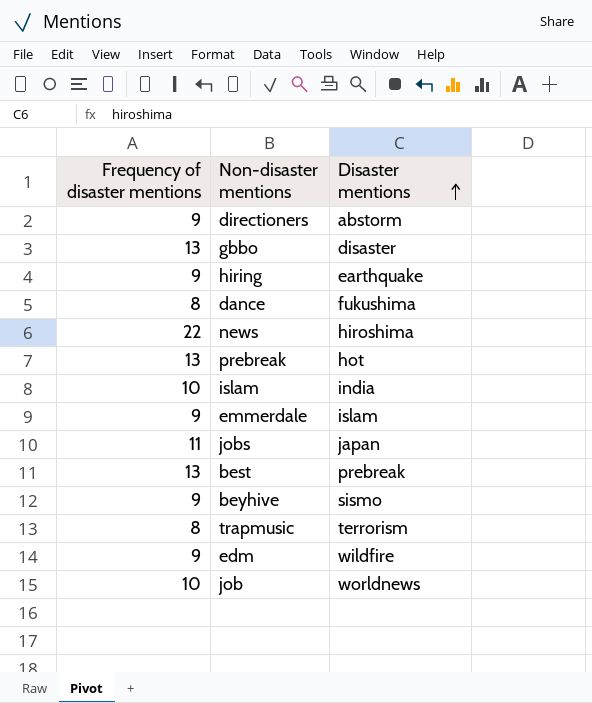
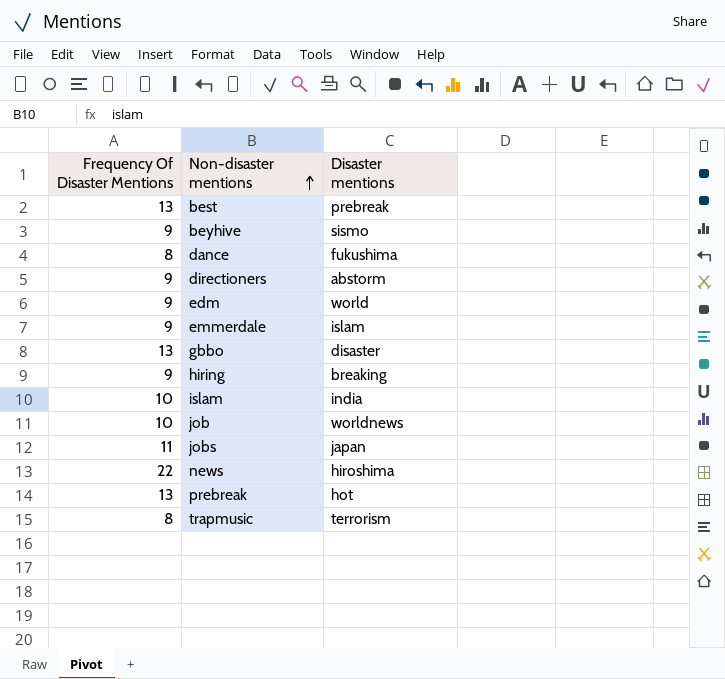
row order: Disaster mentions ascending -> Non-disaster mentions ascending
column name: Frequency of disaster mentions -> Frequency Of Disaster Mentions
edm | Disaster mentions: wildfire -> world
hiring | Disaster mentions: earthquake -> breaking

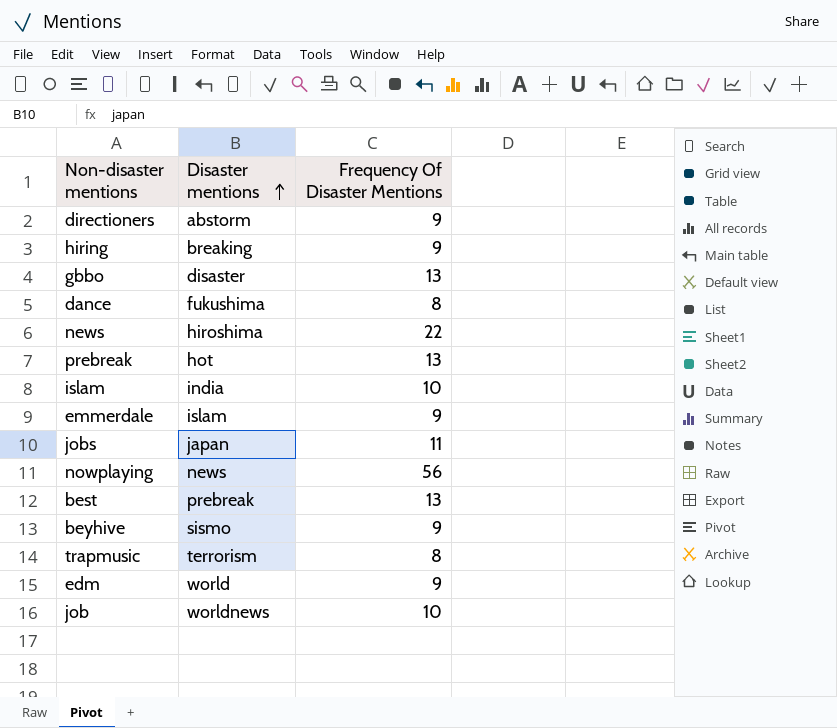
row order: Non-disaster mentions ascending -> Disaster mentions ascending
column Frequency Of Disaster Mentions | position: 1 -> 3
row nowplaying: none -> news | 56

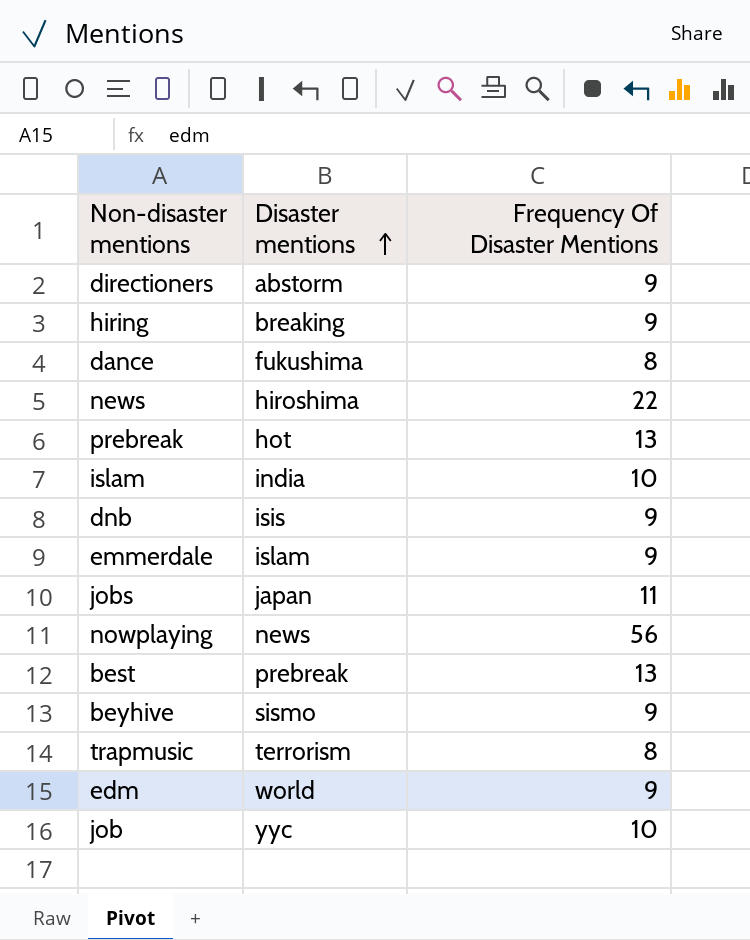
row gbbo: disaster | 13 -> none
row dnb: none -> isis | 9
job | Disaster mentions: worldnews -> yyc

